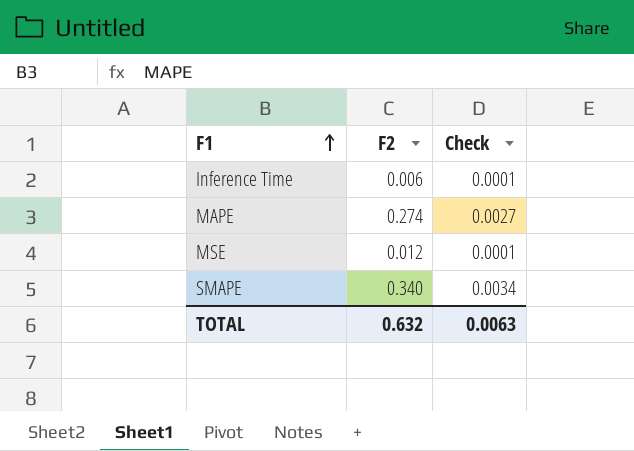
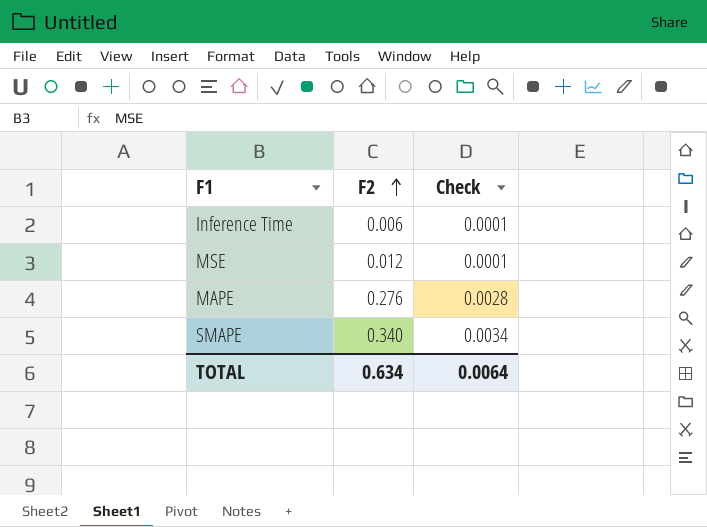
row order: F1 ascending -> F2 ascending
MAPE | F2: 0.274 -> 0.276
MAPE | Check: 0.0027 -> 0.0028
TOTAL | F2: 0.632 -> 0.634
TOTAL | Check: 0.0063 -> 0.0064

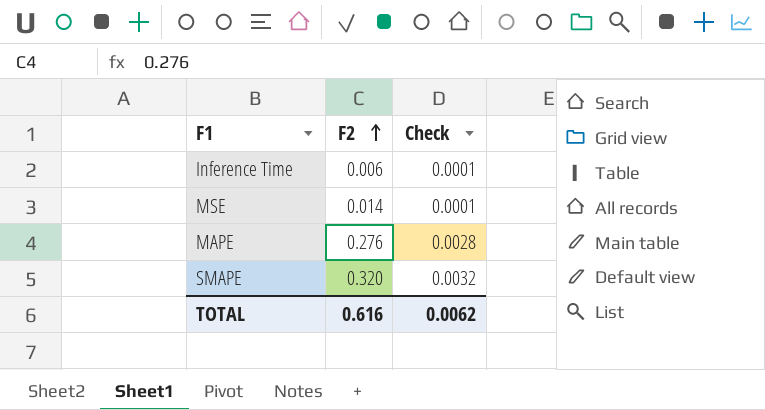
MSE | F2: 0.012 -> 0.014
SMAPE | F2: 0.340 -> 0.320
SMAPE | Check: 0.0034 -> 0.0032
TOTAL | F2: 0.634 -> 0.616
TOTAL | Check: 0.0064 -> 0.0062

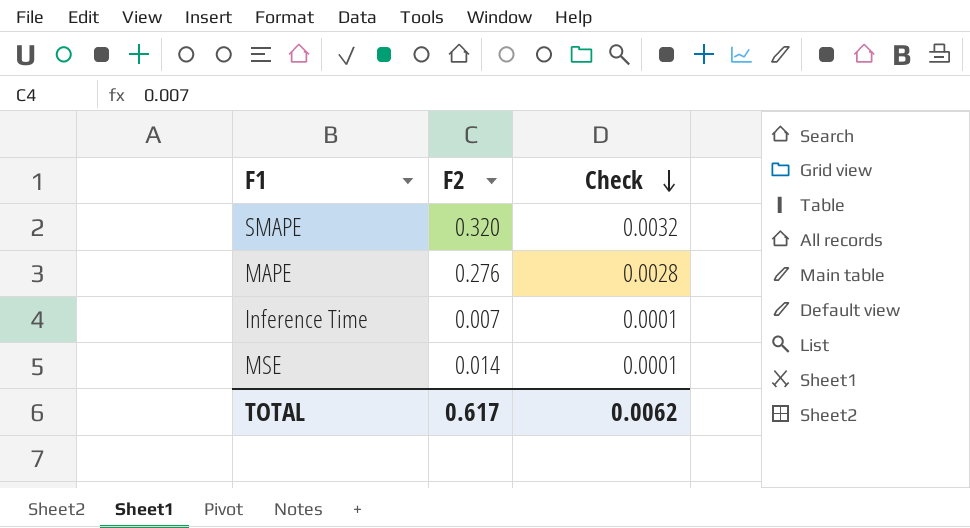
row order: F2 ascending -> Check descending
Inference Time | F2: 0.006 -> 0.007
TOTAL | F2: 0.616 -> 0.617

